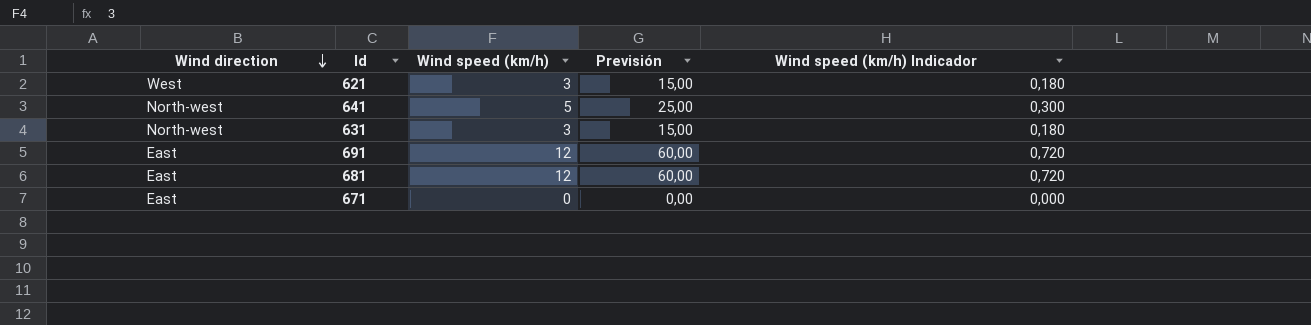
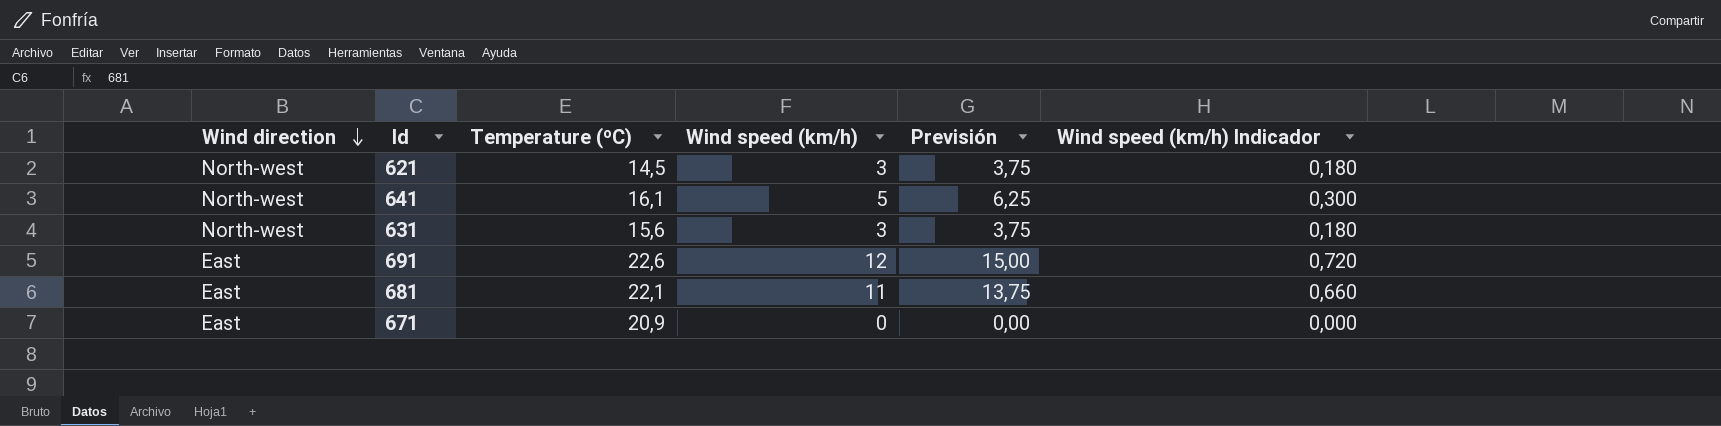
column Temperature (ºC) | position: none -> 3
column Previsión | formula: [Wind speed (km/h)] * 5 -> [Wind speed (km/h)] * 1,25
621 | Wind direction: West -> North-west
681 | Wind speed (km/h): 12 -> 11
681 | Wind speed (km/h) Indicador: 0,720 -> 0,660

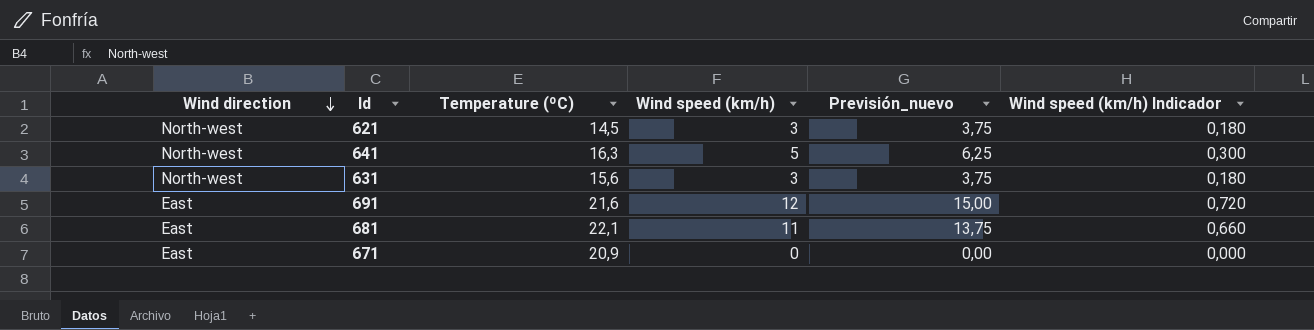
column name: Previsión -> Previsión_nuevo
641 | Temperature (ºC): 16,1 -> 16,3
691 | Temperature (ºC): 22,6 -> 21,6

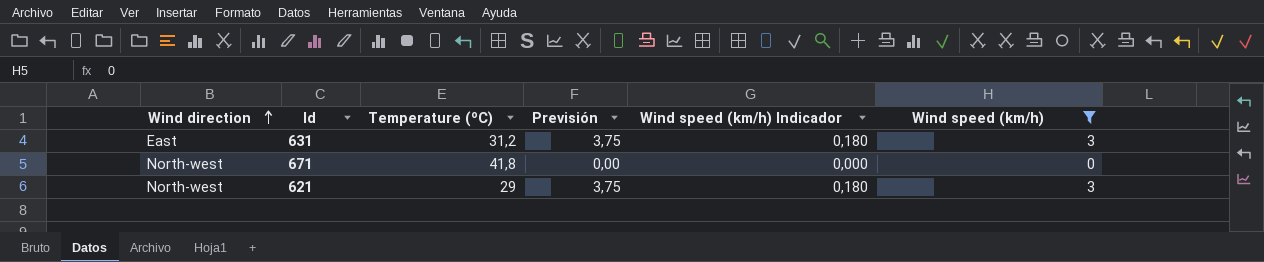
filter: none -> Wind speed (km/h) <= 3
row order: Wind direction descending -> Wind direction ascending
column name: Previsión_nuevo -> Previsión
column Wind speed (km/h) | position: 4 -> 6
631 | Wind direction: North-west -> East
631 | Temperature (ºC): 15,6 -> 31,2
671 | Wind direction: East -> North-west
671 | Temperature (ºC): 20,9 -> 41,8
621 | Temperature (ºC): 14,5 -> 29

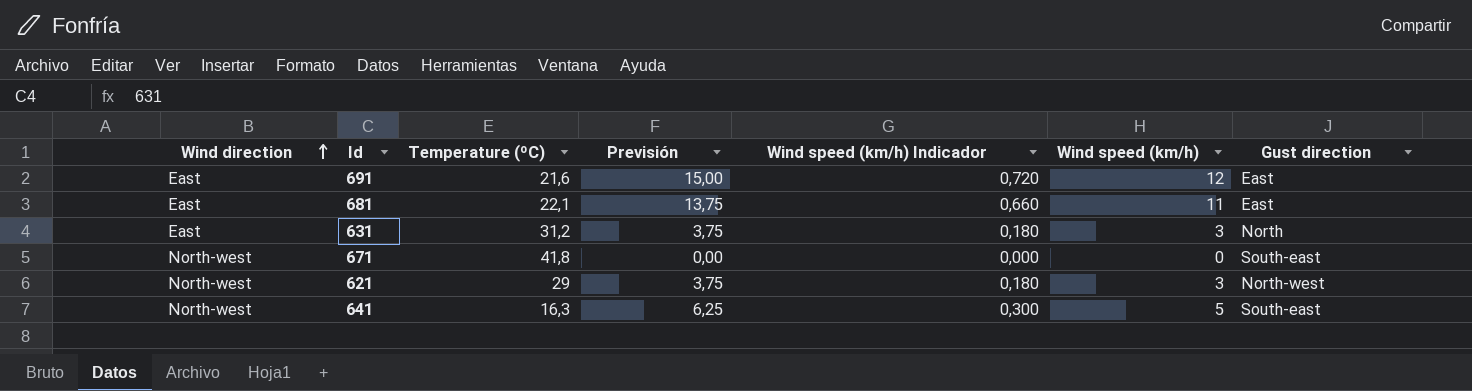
filter: Wind speed (km/h) <= 3 -> none
column Gust direction | position: none -> 7

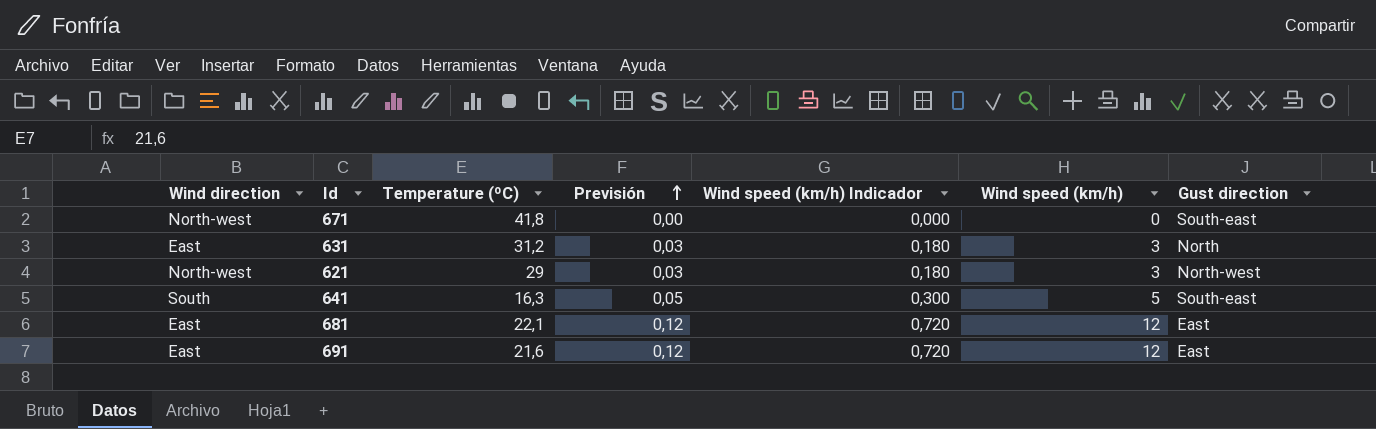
row order: Wind direction ascending -> Previsión ascending
column Previsión | formula: [Wind speed (km/h)] * 1,25 -> [Wind speed (km/h)] * 0,01
641 | Wind direction: North-west -> South
681 | Wind speed (km/h) Indicador: 0,660 -> 0,720
681 | Wind speed (km/h): 11 -> 12

